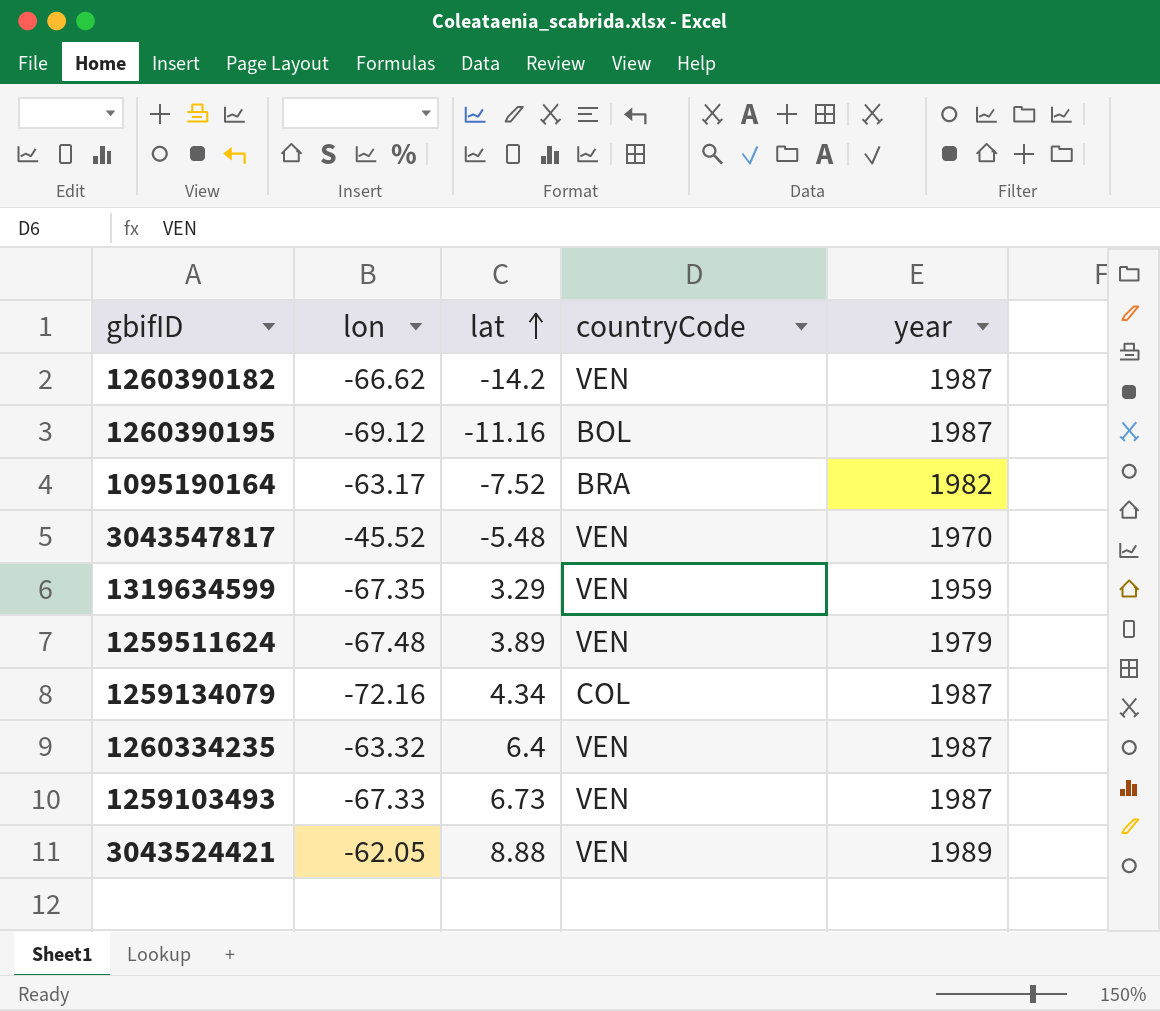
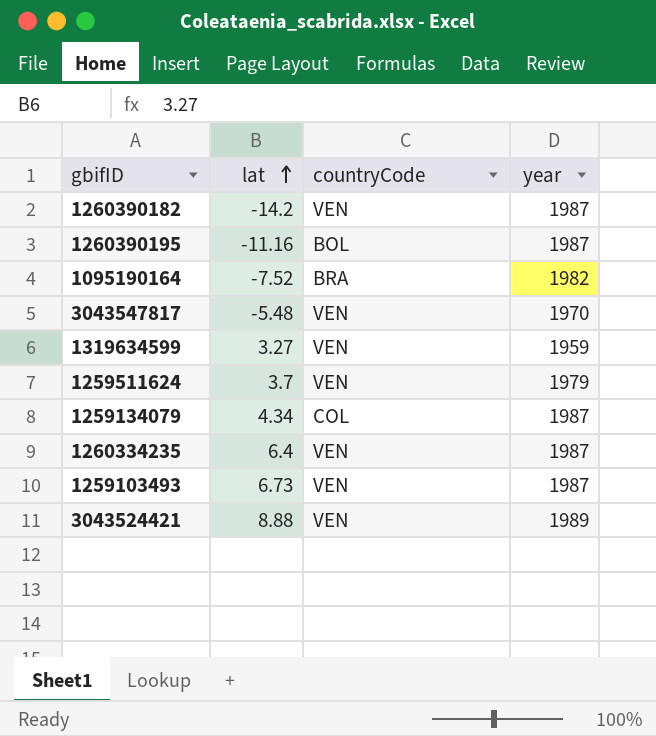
column lon | position: 2 -> none
1319634599 | lat: 3.29 -> 3.27
1259511624 | lat: 3.89 -> 3.7

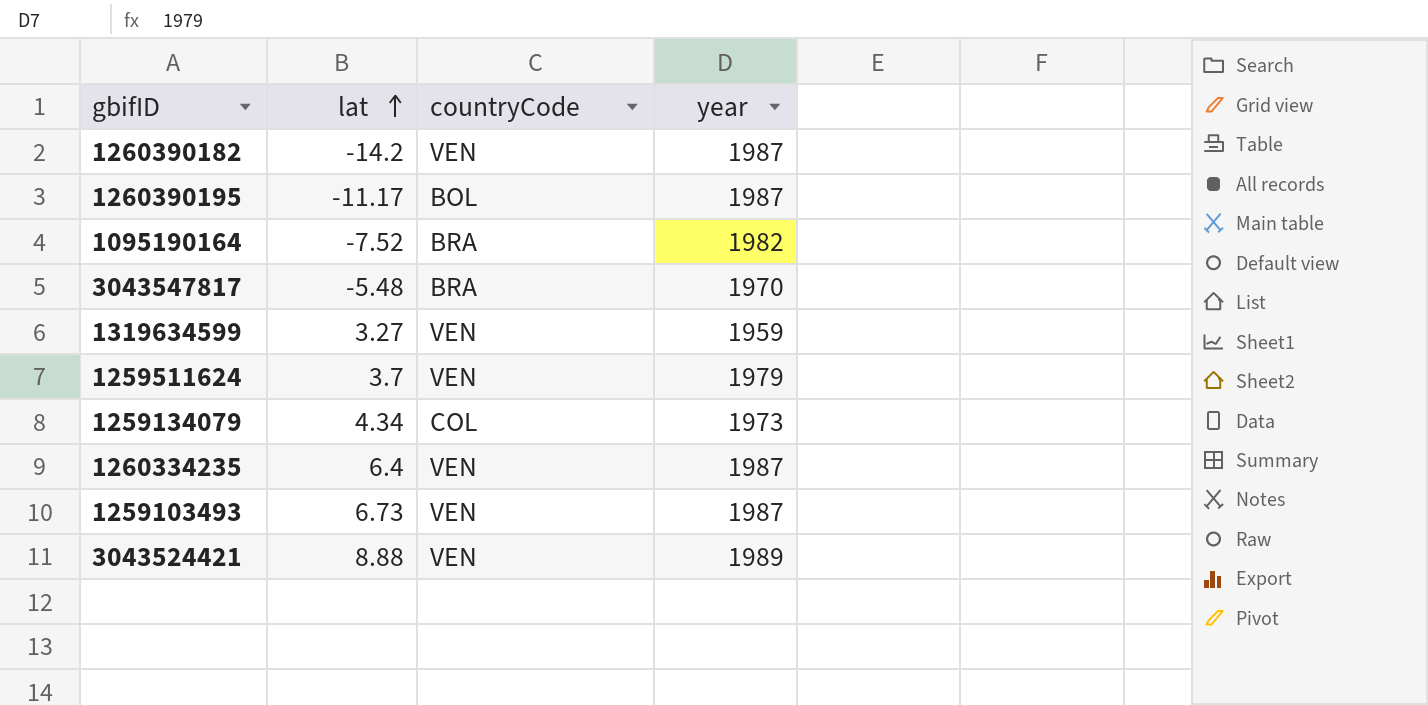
1260390195 | lat: -11.16 -> -11.17
3043547817 | countryCode: VEN -> BRA
1259134079 | year: 1987 -> 1973

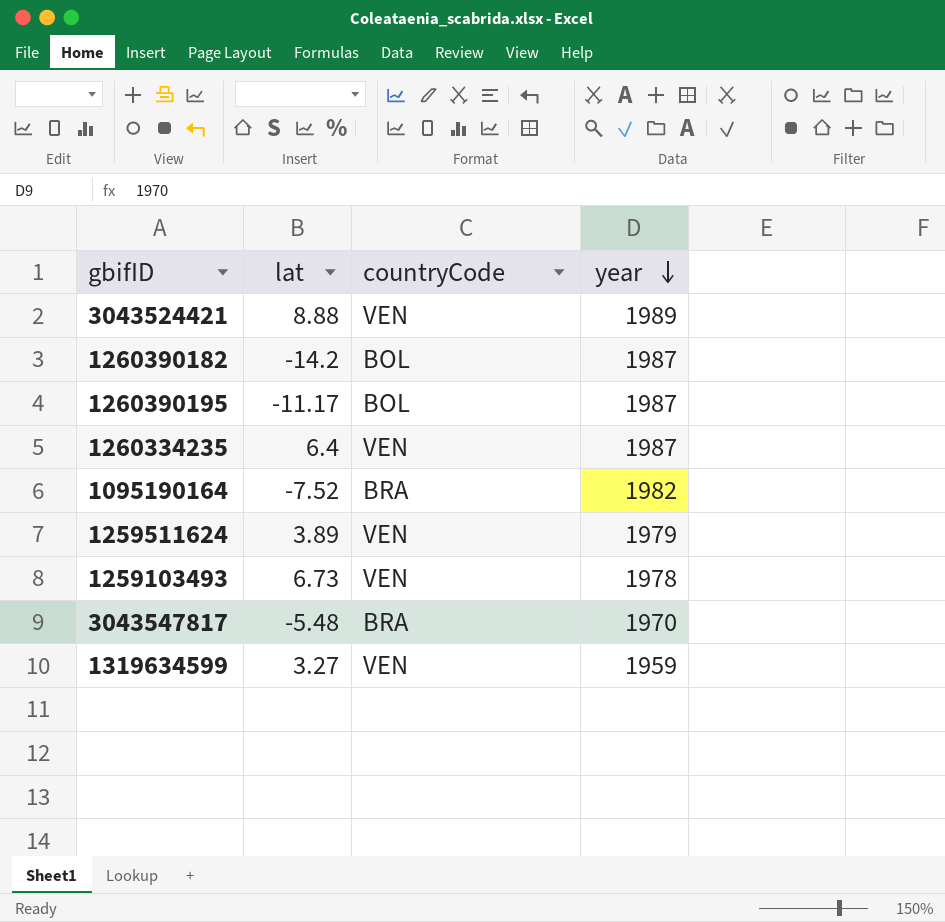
row order: lat ascending -> year descending
row 1259134079: 4.34 | COL | 1973 -> none
1260390182 | countryCode: VEN -> BOL
1259511624 | lat: 3.7 -> 3.89
1259103493 | year: 1987 -> 1978

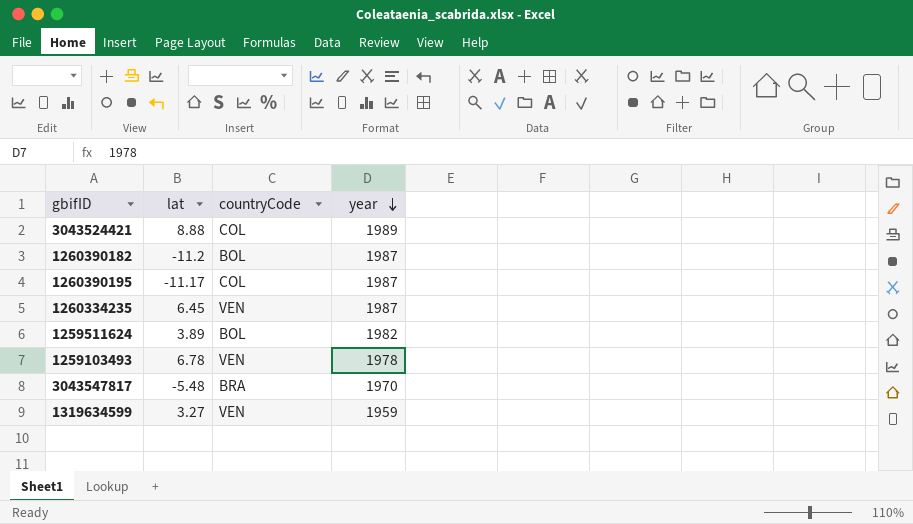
row 1095190164: -7.52 | BRA | 1982 -> none
3043524421 | countryCode: VEN -> COL
1260390182 | lat: -14.2 -> -11.2
1260390195 | countryCode: BOL -> COL
1260334235 | lat: 6.4 -> 6.45
1259511624 | countryCode: VEN -> BOL
1259511624 | year: 1979 -> 1982
1259103493 | lat: 6.73 -> 6.78

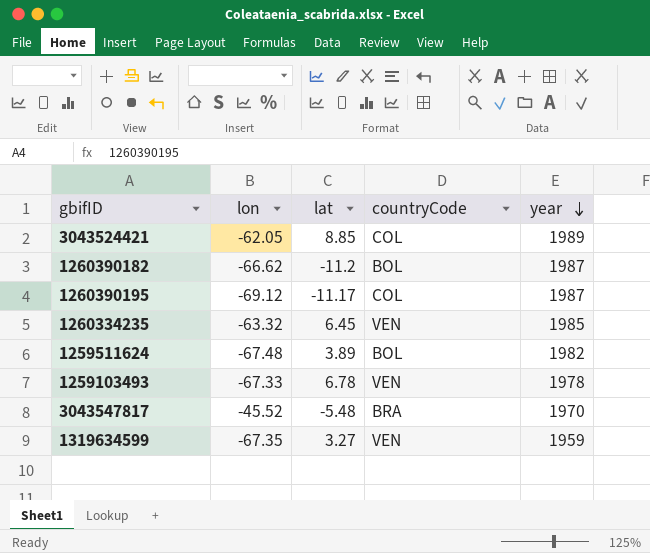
column lon | position: none -> 2
3043524421 | lat: 8.88 -> 8.85
1260334235 | year: 1987 -> 1985

